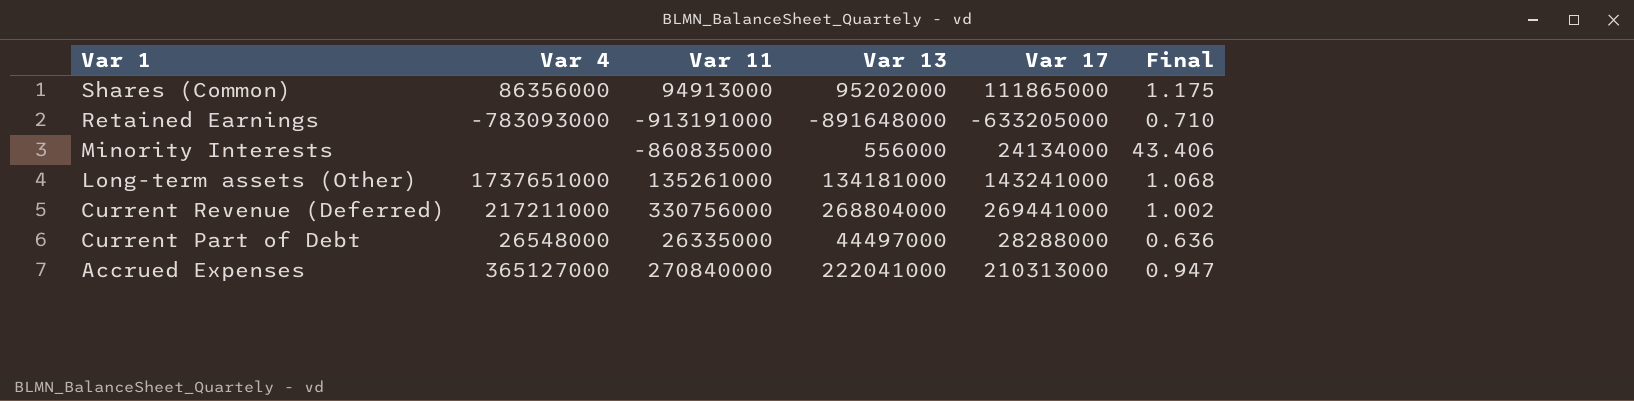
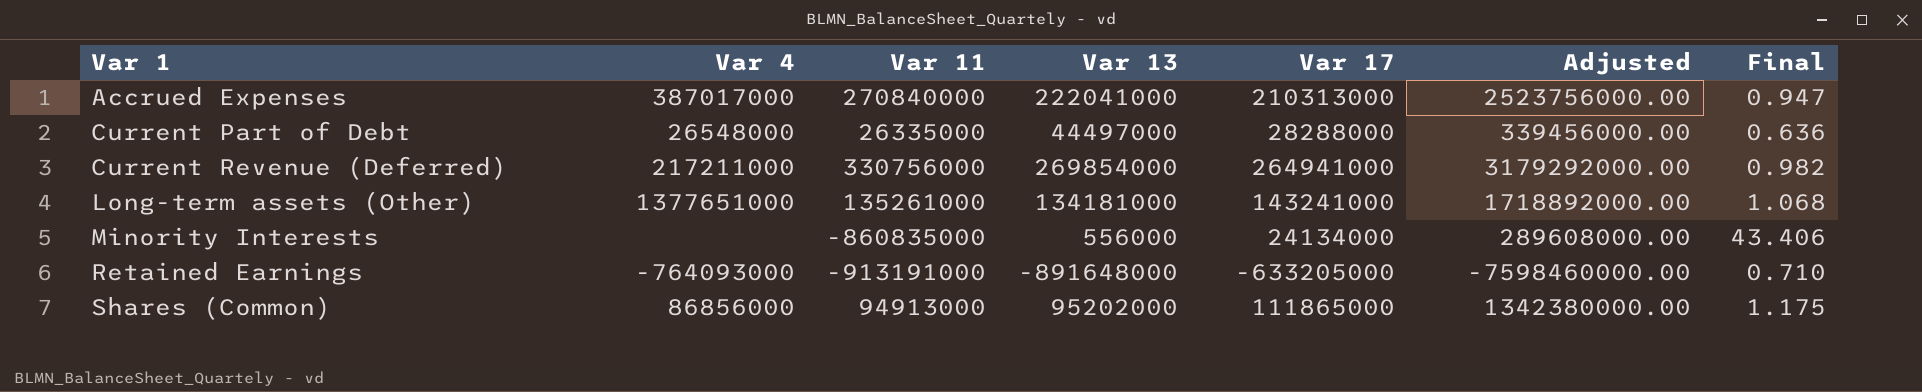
row order: Var 1 descending -> Var 1 ascending
column Adjusted | formula: none -> [Var 17] * 12
Accrued Expenses | Var 4: 365127000 -> 387017000
Current Revenue (Deferred) | Var 13: 268804000 -> 269854000
Current Revenue (Deferred) | Var 17: 269441000 -> 264941000
Current Revenue (Deferred) | Final: 1.002 -> 0.982
Long-term assets (Other) | Var 4: 1737651000 -> 1377651000
Retained Earnings | Var 4: -783093000 -> -764093000
Shares (Common) | Var 4: 86356000 -> 86856000

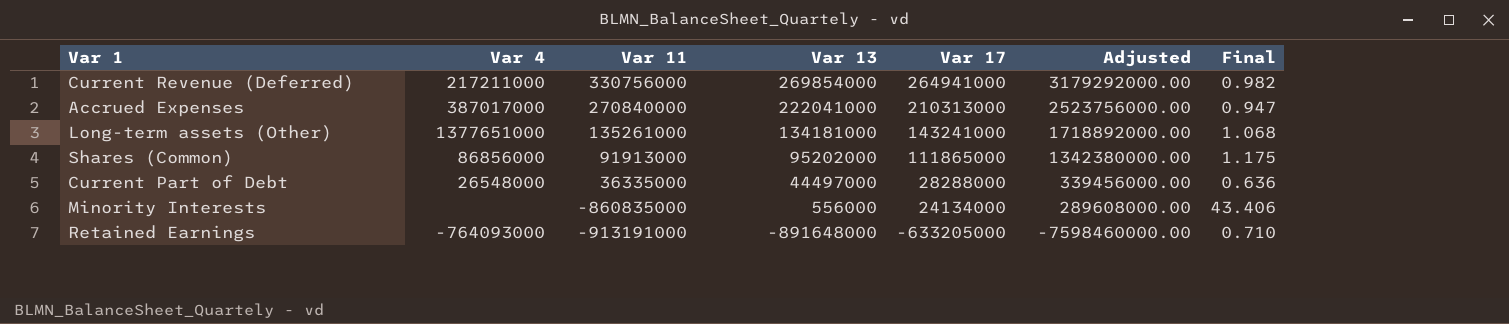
row order: Var 1 ascending -> Var 11 descending
Shares (Common) | Var 11: 94913000 -> 91913000
Current Part of Debt | Var 11: 26335000 -> 36335000

